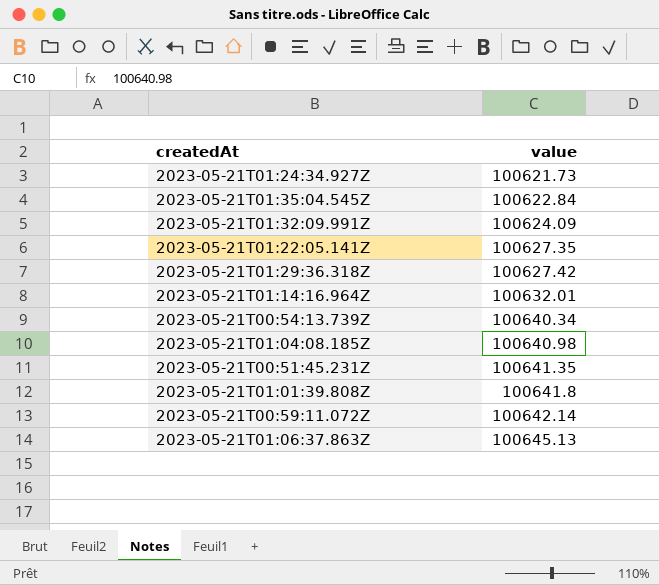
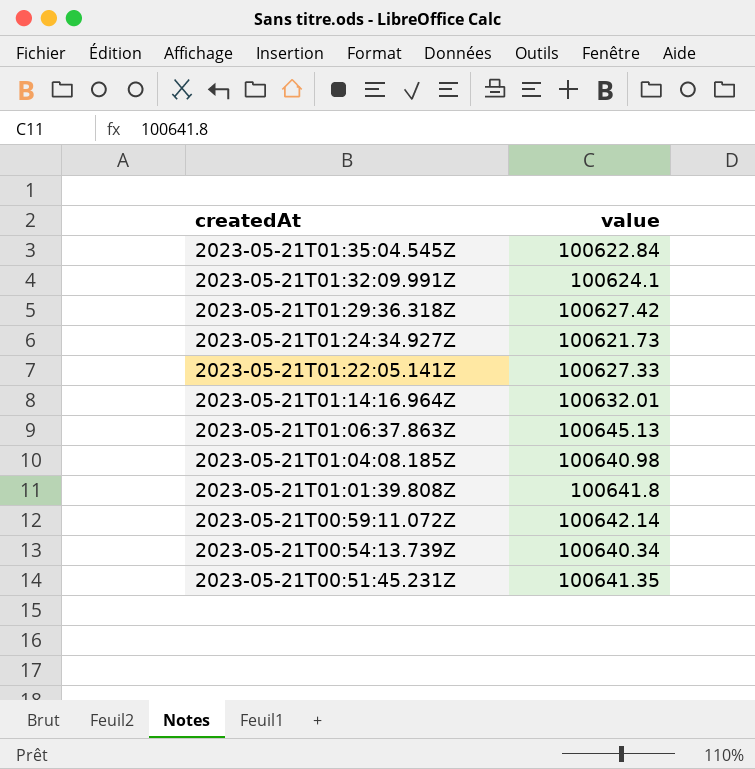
row order: value ascending -> createdAt descending
2023-05-21T01:32:09.991Z | value: 100624.09 -> 100624.1
2023-05-21T01:22:05.141Z | value: 100627.35 -> 100627.33

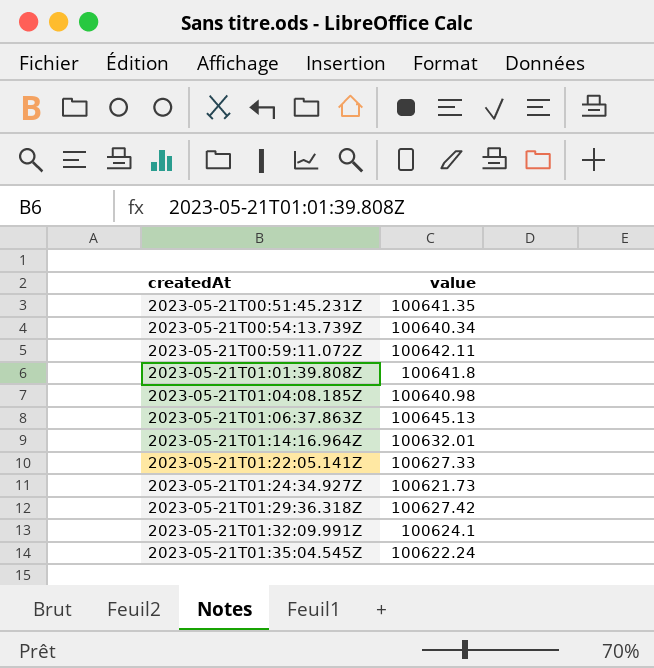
row order: createdAt descending -> createdAt ascending
2023-05-21T00:59:11.072Z | value: 100642.14 -> 100642.11
2023-05-21T01:35:04.545Z | value: 100622.84 -> 100622.24

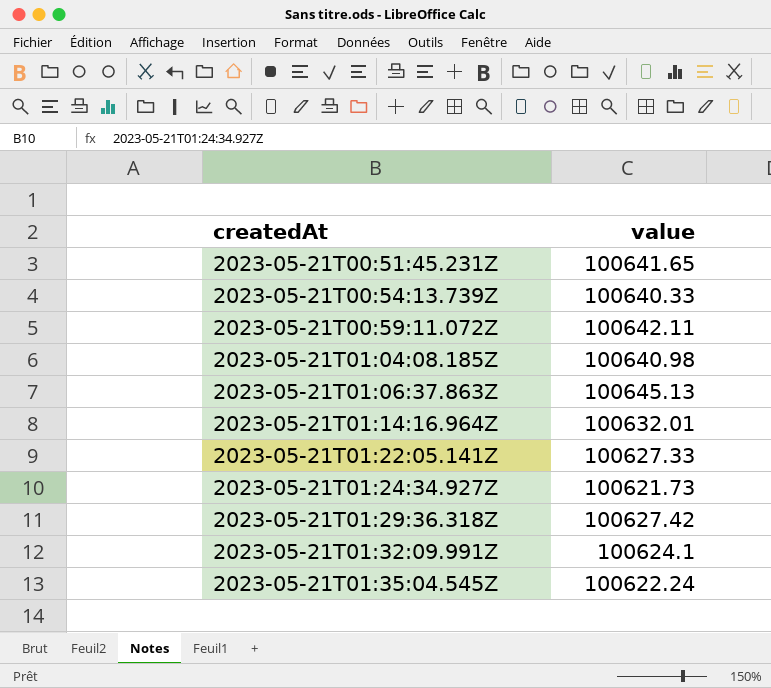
row 2023-05-21T01:01:39.808Z: 100641.8 -> none
2023-05-21T00:51:45.231Z | value: 100641.35 -> 100641.65
2023-05-21T00:54:13.739Z | value: 100640.34 -> 100640.33

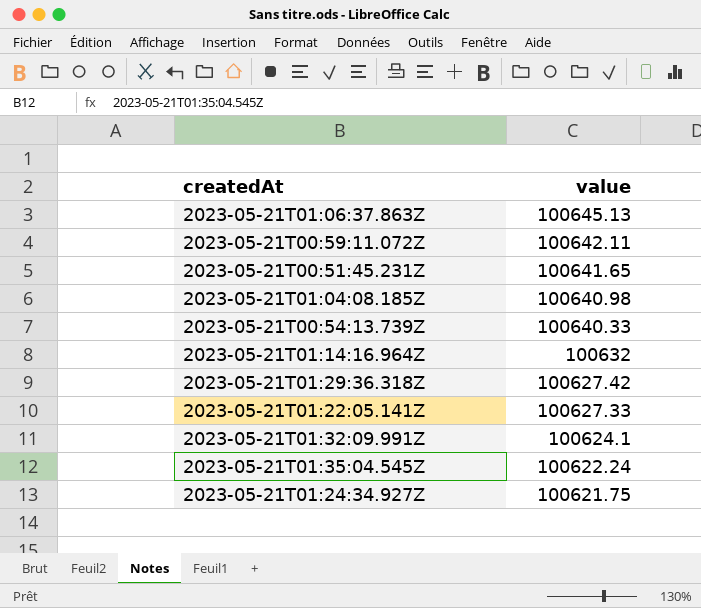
row order: createdAt ascending -> value descending
2023-05-21T01:14:16.964Z | value: 100632.01 -> 100632
2023-05-21T01:24:34.927Z | value: 100621.73 -> 100621.75

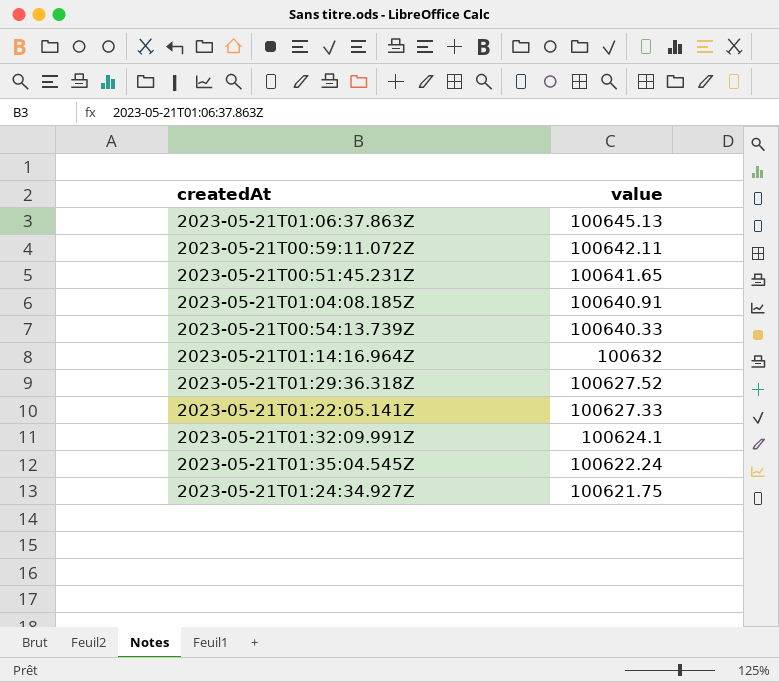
2023-05-21T01:04:08.185Z | value: 100640.98 -> 100640.91
2023-05-21T01:29:36.318Z | value: 100627.42 -> 100627.52

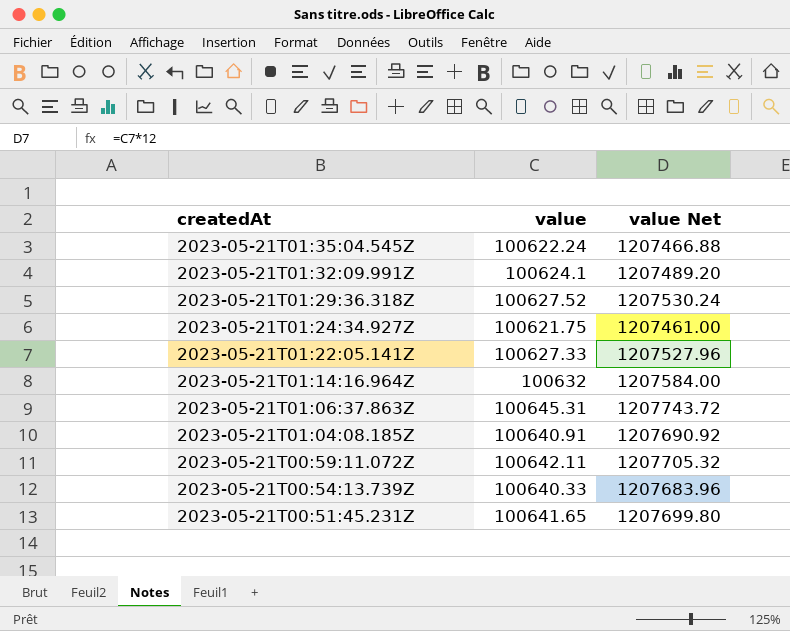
row order: value descending -> createdAt descending
column value Net | formula: none -> [value] * 12
2023-05-21T01:06:37.863Z | value: 100645.13 -> 100645.31

